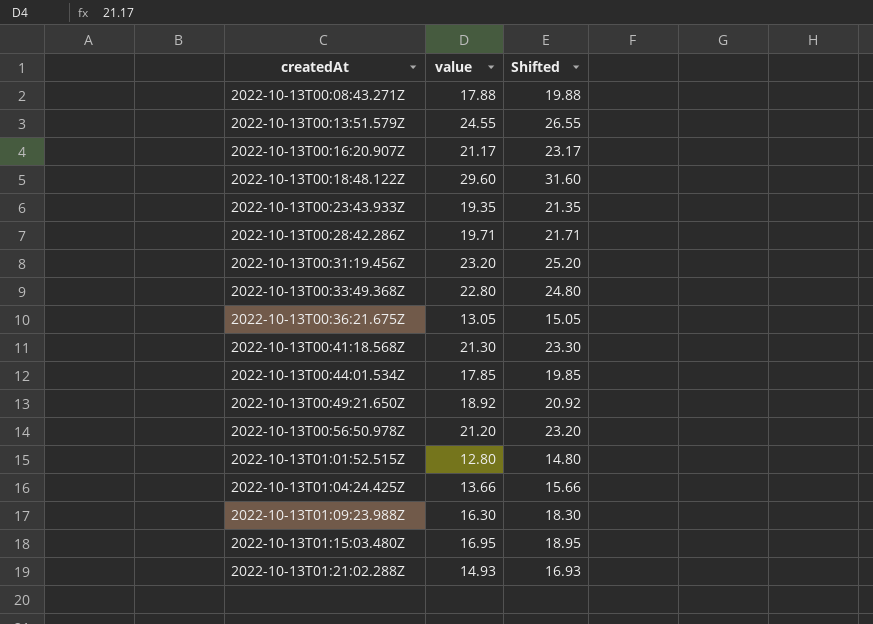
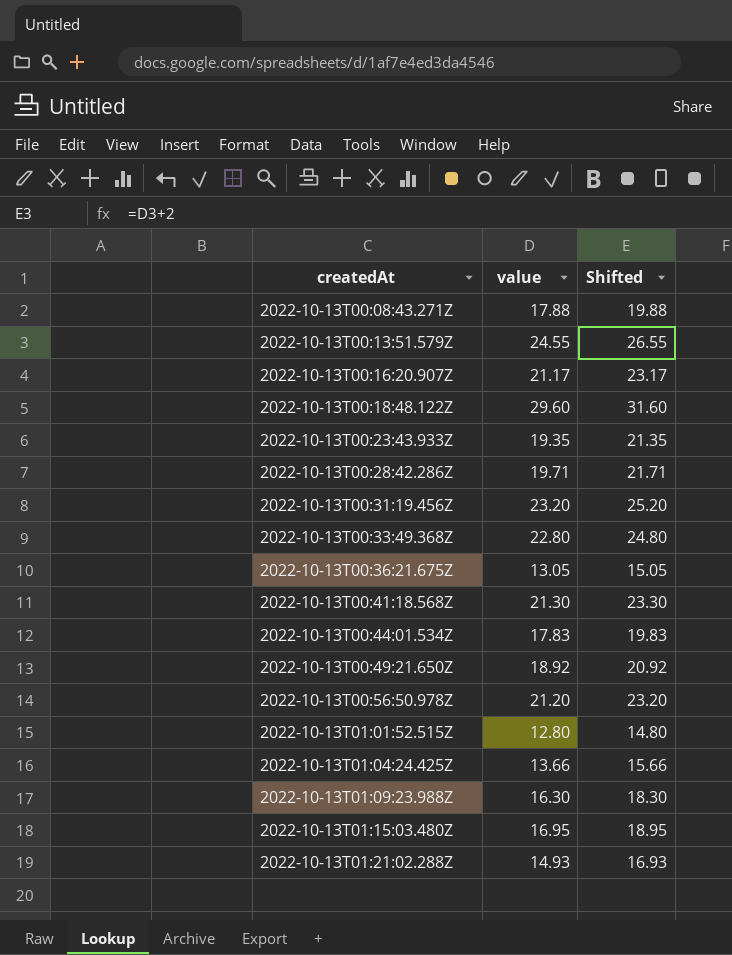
2022-10-13T00:44:01.534Z | value: 17.85 -> 17.83
2022-10-13T00:44:01.534Z | Shifted: 19.85 -> 19.83

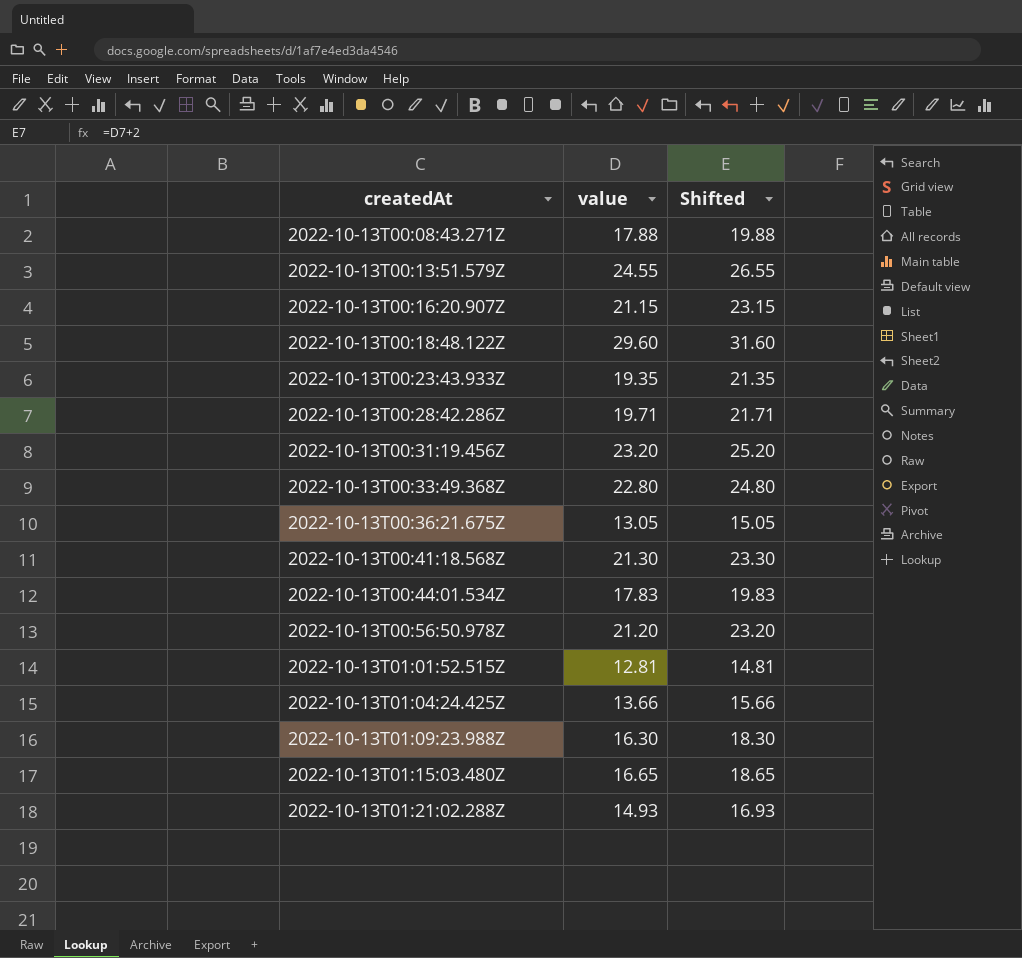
row 2022-10-13T00:49:21.650Z: 18.92 | 20.92 -> none
2022-10-13T00:16:20.907Z | value: 21.17 -> 21.15
2022-10-13T00:16:20.907Z | Shifted: 23.17 -> 23.15
2022-10-13T01:01:52.515Z | value: 12.80 -> 12.81
2022-10-13T01:01:52.515Z | Shifted: 14.80 -> 14.81
2022-10-13T01:15:03.480Z | value: 16.95 -> 16.65
2022-10-13T01:15:03.480Z | Shifted: 18.95 -> 18.65

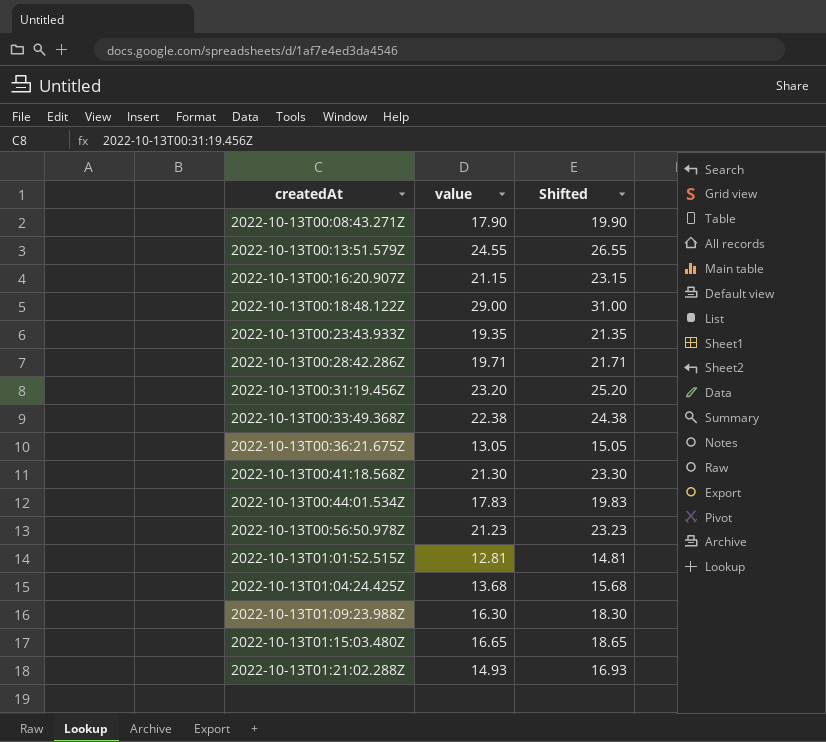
2022-10-13T00:08:43.271Z | value: 17.88 -> 17.90
2022-10-13T00:08:43.271Z | Shifted: 19.88 -> 19.90
2022-10-13T00:18:48.122Z | value: 29.60 -> 29.00
2022-10-13T00:18:48.122Z | Shifted: 31.60 -> 31.00
2022-10-13T00:33:49.368Z | value: 22.80 -> 22.38
2022-10-13T00:33:49.368Z | Shifted: 24.80 -> 24.38
2022-10-13T00:56:50.978Z | value: 21.20 -> 21.23
2022-10-13T00:56:50.978Z | Shifted: 23.20 -> 23.23
2022-10-13T01:04:24.425Z | value: 13.66 -> 13.68
2022-10-13T01:04:24.425Z | Shifted: 15.66 -> 15.68

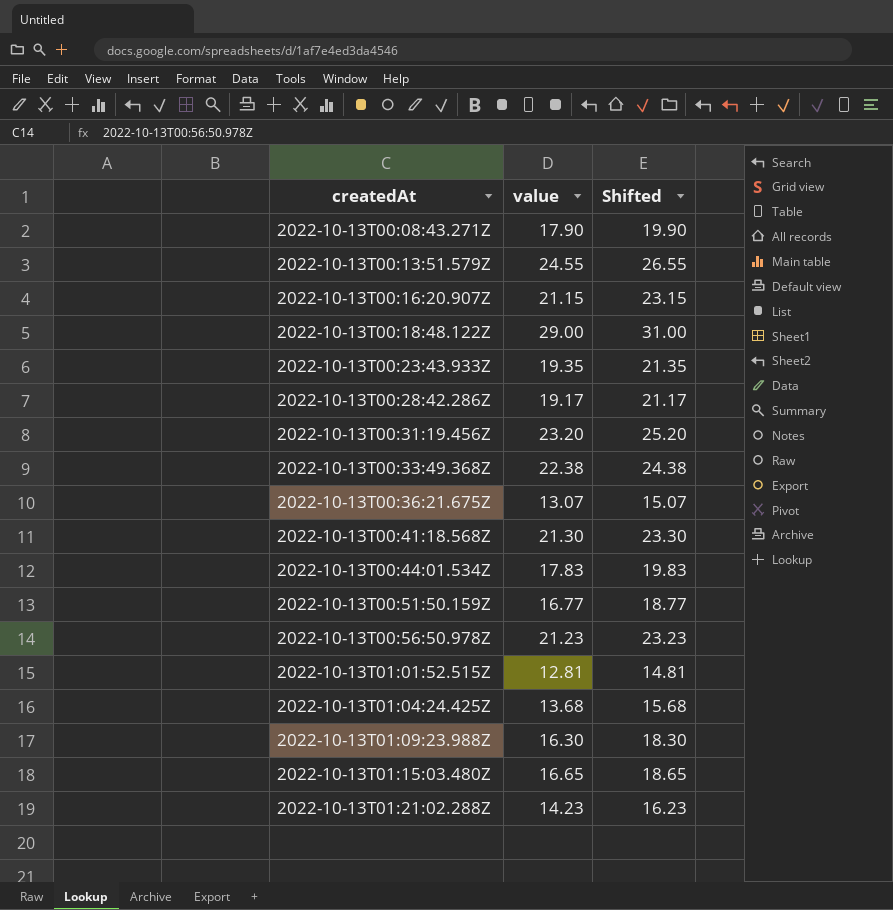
2022-10-13T00:28:42.286Z | value: 19.71 -> 19.17
2022-10-13T00:28:42.286Z | Shifted: 21.71 -> 21.17
2022-10-13T00:36:21.675Z | value: 13.05 -> 13.07
2022-10-13T00:36:21.675Z | Shifted: 15.05 -> 15.07
row 2022-10-13T00:51:50.159Z: none -> 16.77 | 18.77
2022-10-13T01:21:02.288Z | value: 14.93 -> 14.23
2022-10-13T01:21:02.288Z | Shifted: 16.93 -> 16.23

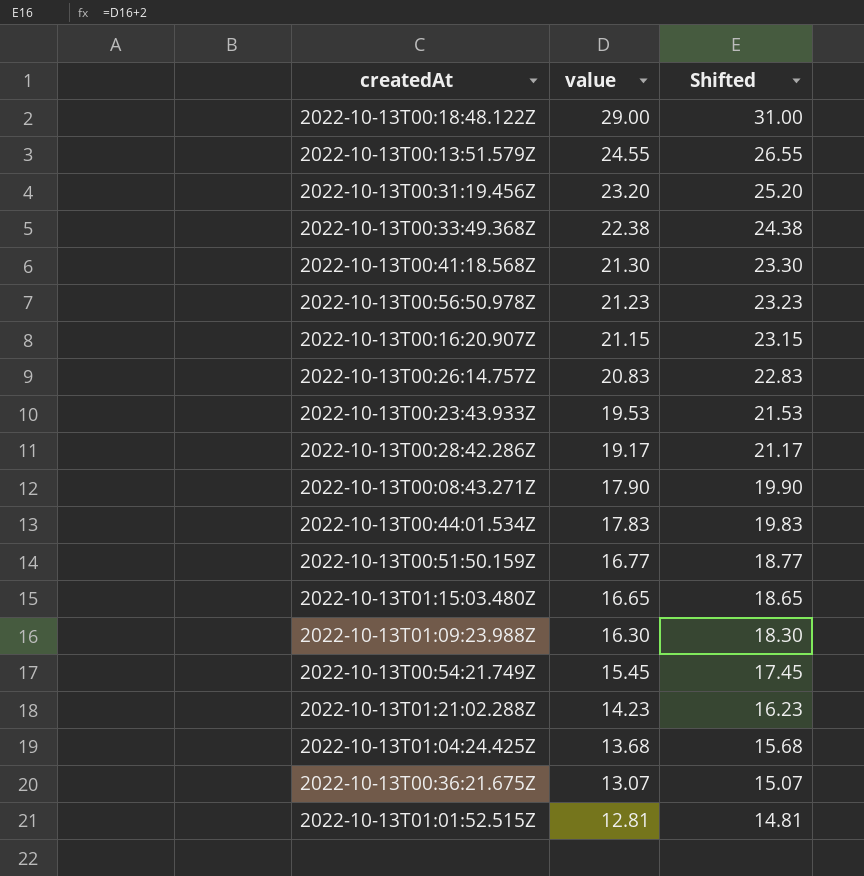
row order: createdAt ascending -> value descending
row 2022-10-13T00:26:14.757Z: none -> 20.83 | 22.83
2022-10-13T00:23:43.933Z | value: 19.35 -> 19.53
2022-10-13T00:23:43.933Z | Shifted: 21.35 -> 21.53
row 2022-10-13T00:54:21.749Z: none -> 15.45 | 17.45

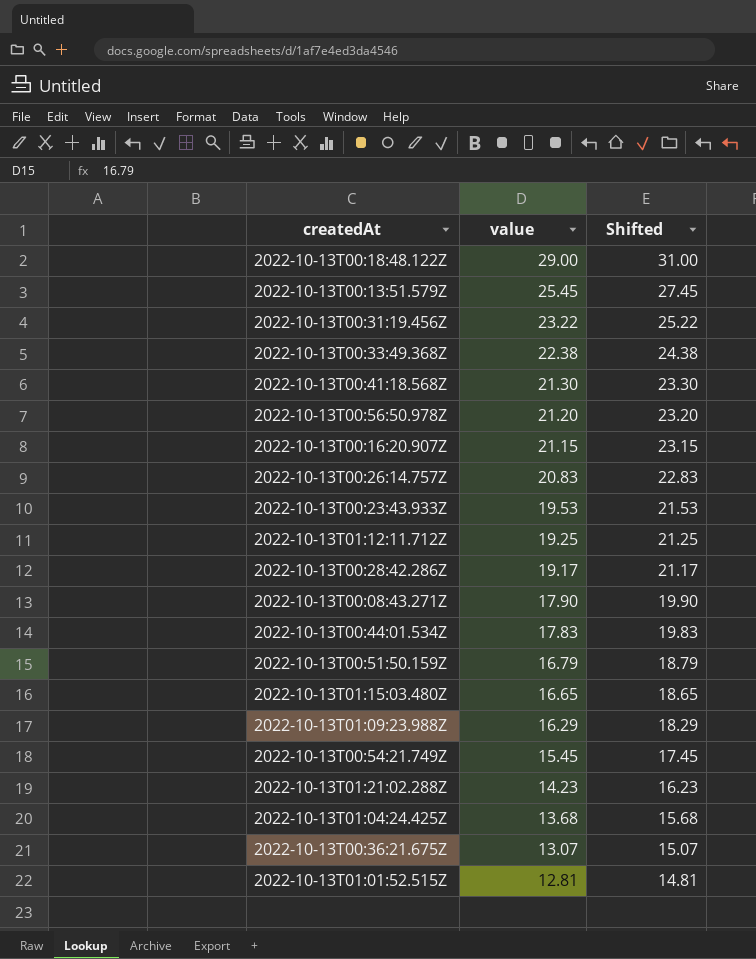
2022-10-13T00:13:51.579Z | value: 24.55 -> 25.45
2022-10-13T00:13:51.579Z | Shifted: 26.55 -> 27.45
2022-10-13T00:31:19.456Z | value: 23.20 -> 23.22
2022-10-13T00:31:19.456Z | Shifted: 25.20 -> 25.22
2022-10-13T00:56:50.978Z | value: 21.23 -> 21.20
2022-10-13T00:56:50.978Z | Shifted: 23.23 -> 23.20
row 2022-10-13T01:12:11.712Z: none -> 19.25 | 21.25
2022-10-13T00:51:50.159Z | value: 16.77 -> 16.79
2022-10-13T00:51:50.159Z | Shifted: 18.77 -> 18.79
2022-10-13T01:09:23.988Z | value: 16.30 -> 16.29
2022-10-13T01:09:23.988Z | Shifted: 18.30 -> 18.29

